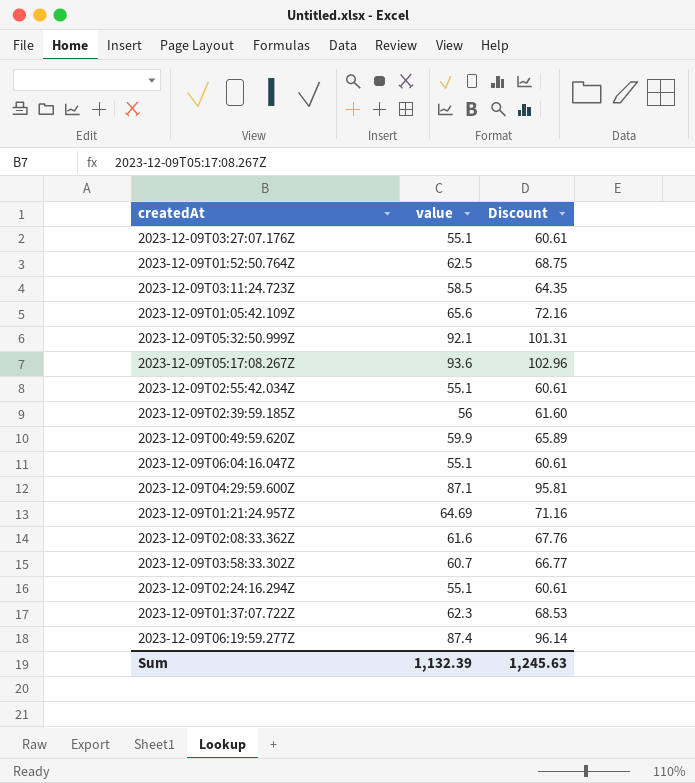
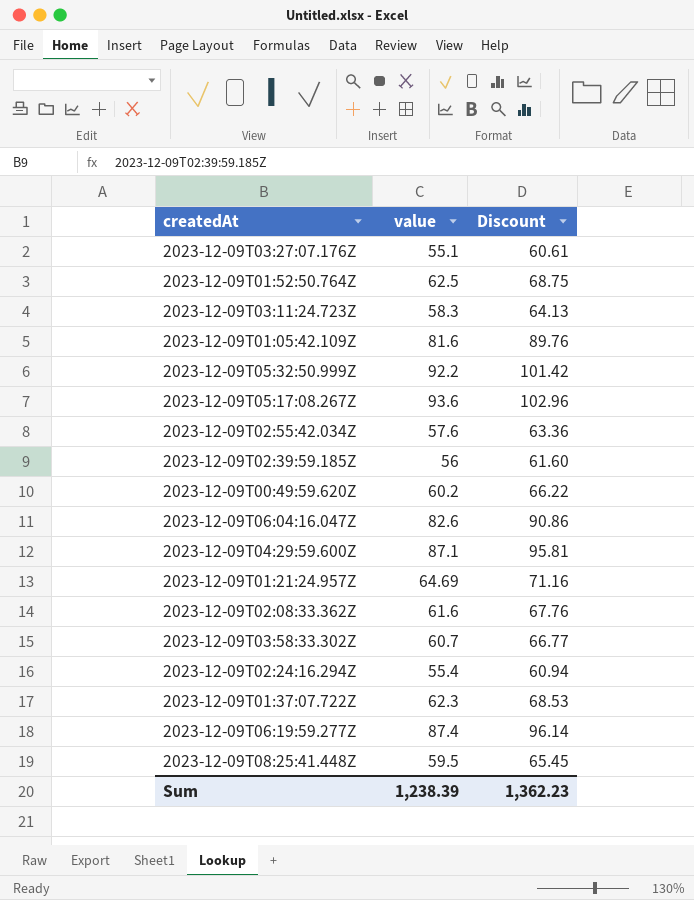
2023-12-09T03:11:24.723Z | value: 58.5 -> 58.3
2023-12-09T03:11:24.723Z | Discount: 64.35 -> 64.13
2023-12-09T01:05:42.109Z | value: 65.6 -> 81.6
2023-12-09T01:05:42.109Z | Discount: 72.16 -> 89.76
2023-12-09T05:32:50.999Z | value: 92.1 -> 92.2
2023-12-09T05:32:50.999Z | Discount: 101.31 -> 101.42
2023-12-09T02:55:42.034Z | value: 55.1 -> 57.6
2023-12-09T02:55:42.034Z | Discount: 60.61 -> 63.36
2023-12-09T00:49:59.620Z | value: 59.9 -> 60.2
2023-12-09T00:49:59.620Z | Discount: 65.89 -> 66.22
2023-12-09T06:04:16.047Z | value: 55.1 -> 82.6
2023-12-09T06:04:16.047Z | Discount: 60.61 -> 90.86
2023-12-09T02:24:16.294Z | value: 55.1 -> 55.4
2023-12-09T02:24:16.294Z | Discount: 60.61 -> 60.94
row 2023-12-09T08:25:41.448Z: none -> 59.5 | 65.45
Sum | value: 1,132.39 -> 1,238.39
Sum | Discount: 1,245.63 -> 1,362.23

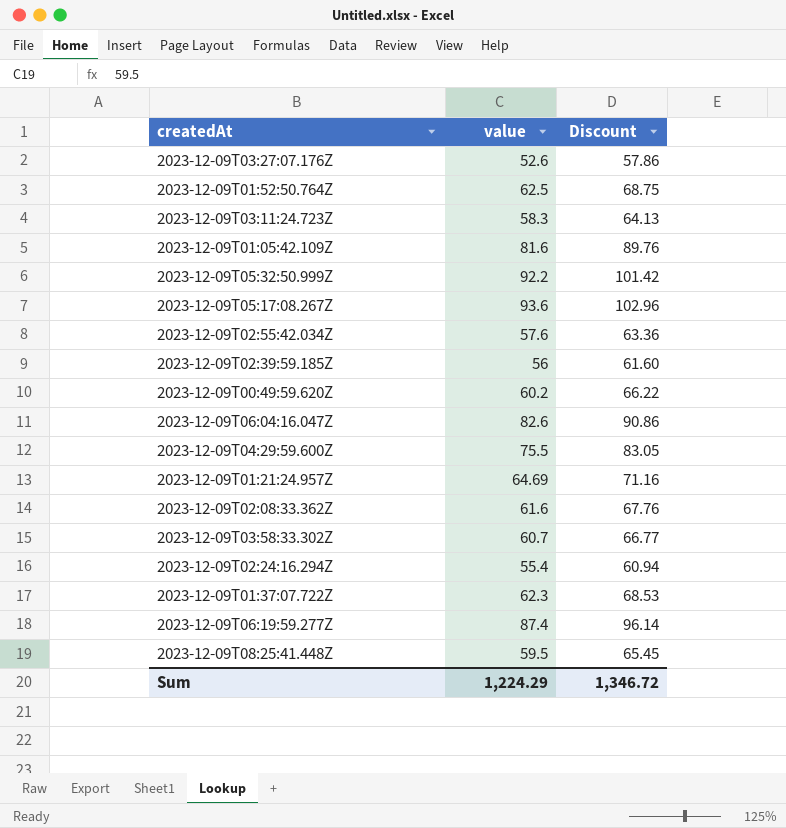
2023-12-09T03:27:07.176Z | value: 55.1 -> 52.6
2023-12-09T03:27:07.176Z | Discount: 60.61 -> 57.86
2023-12-09T04:29:59.600Z | value: 87.1 -> 75.5
2023-12-09T04:29:59.600Z | Discount: 95.81 -> 83.05
Sum | value: 1,238.39 -> 1,224.29
Sum | Discount: 1,362.23 -> 1,346.72

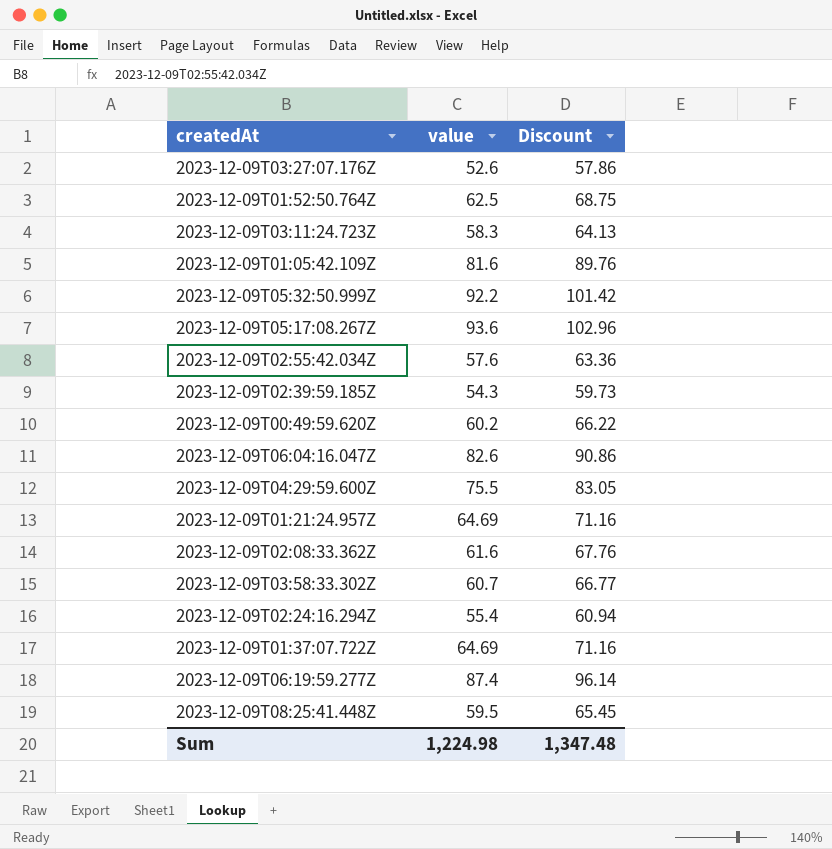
2023-12-09T02:39:59.185Z | value: 56 -> 54.3
2023-12-09T02:39:59.185Z | Discount: 61.60 -> 59.73
2023-12-09T01:37:07.722Z | value: 62.3 -> 64.69
2023-12-09T01:37:07.722Z | Discount: 68.53 -> 71.16
Sum | value: 1,224.29 -> 1,224.98
Sum | Discount: 1,346.72 -> 1,347.48

